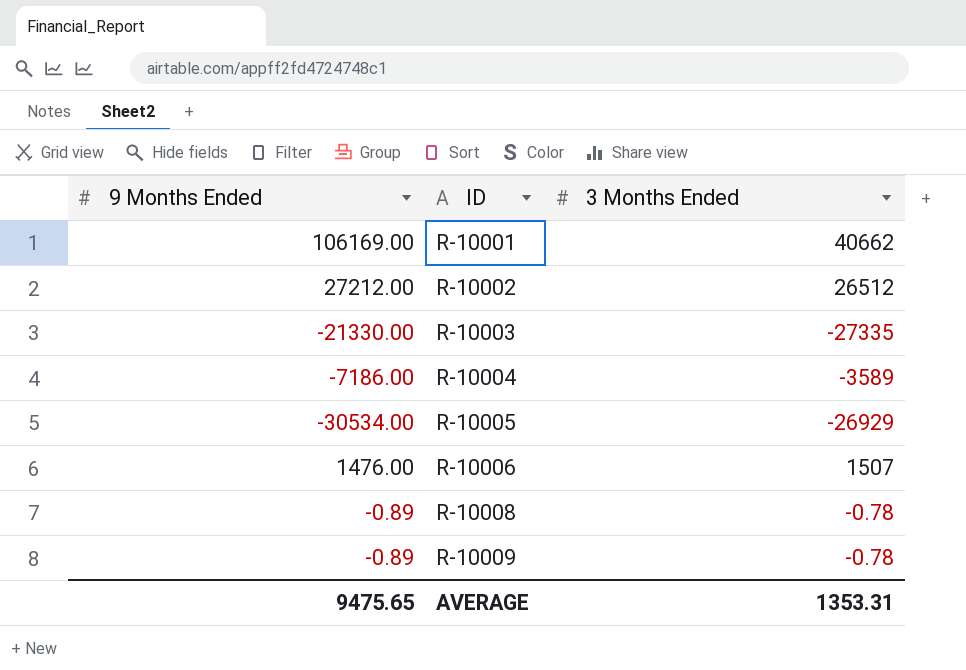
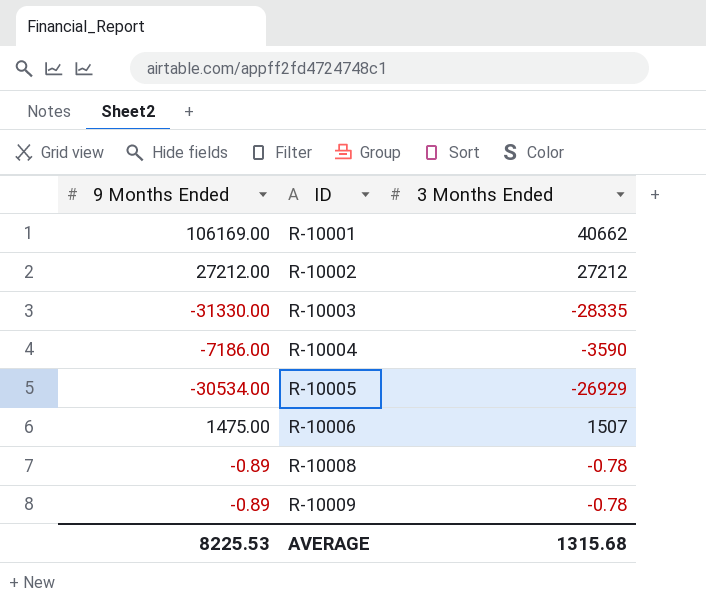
R-10002 | 3 Months Ended: 26512 -> 27212
R-10003 | 9 Months Ended: -21330.00 -> -31330.00
R-10003 | 3 Months Ended: -27335 -> -28335
R-10004 | 3 Months Ended: -3589 -> -3590
R-10006 | 9 Months Ended: 1476.00 -> 1475.00
AVERAGE | 9 Months Ended: 9475.65 -> 8225.53
AVERAGE | 3 Months Ended: 1353.31 -> 1315.68

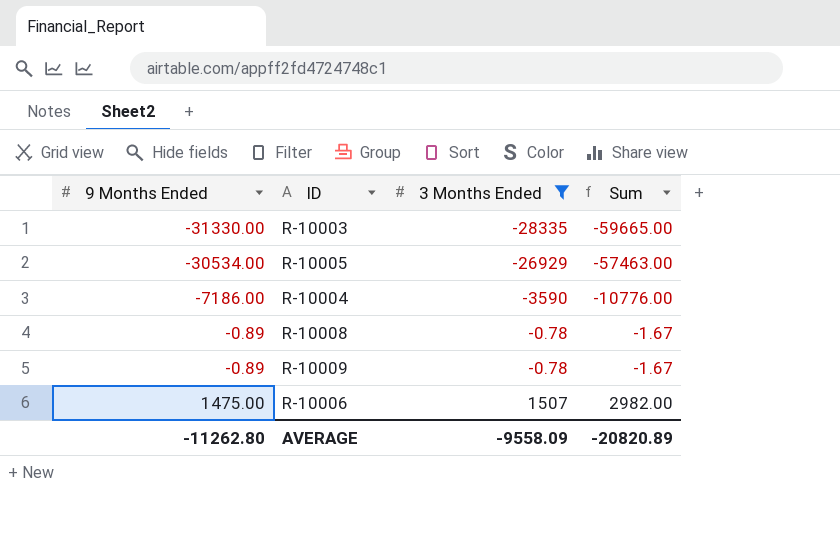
filter: none -> 3 Months Ended <= 1507
row order: ID ascending -> 9 Months Ended ascending
column Sum | formula: none -> [9 Months Ended] + [3 Months Ended]
AVERAGE | 9 Months Ended: 8225.53 -> -11262.80
AVERAGE | 3 Months Ended: 1315.68 -> -9558.09

